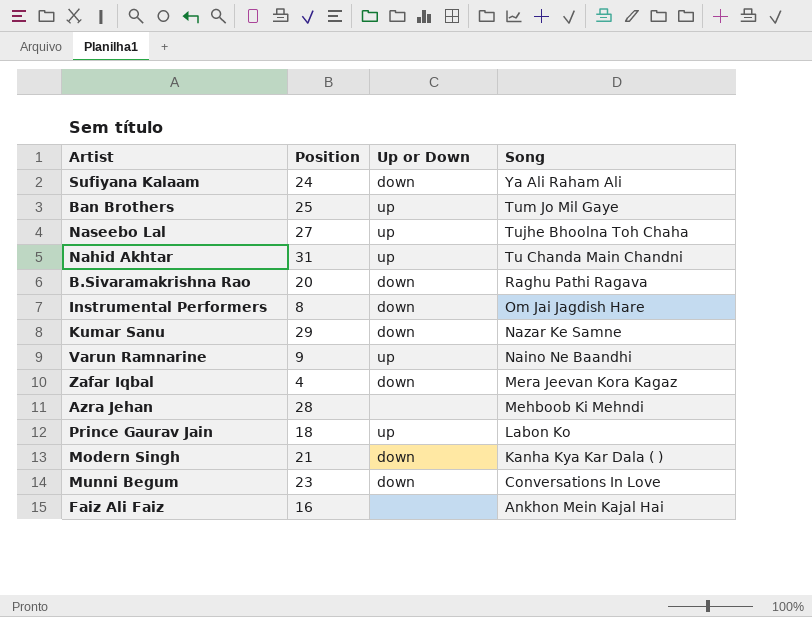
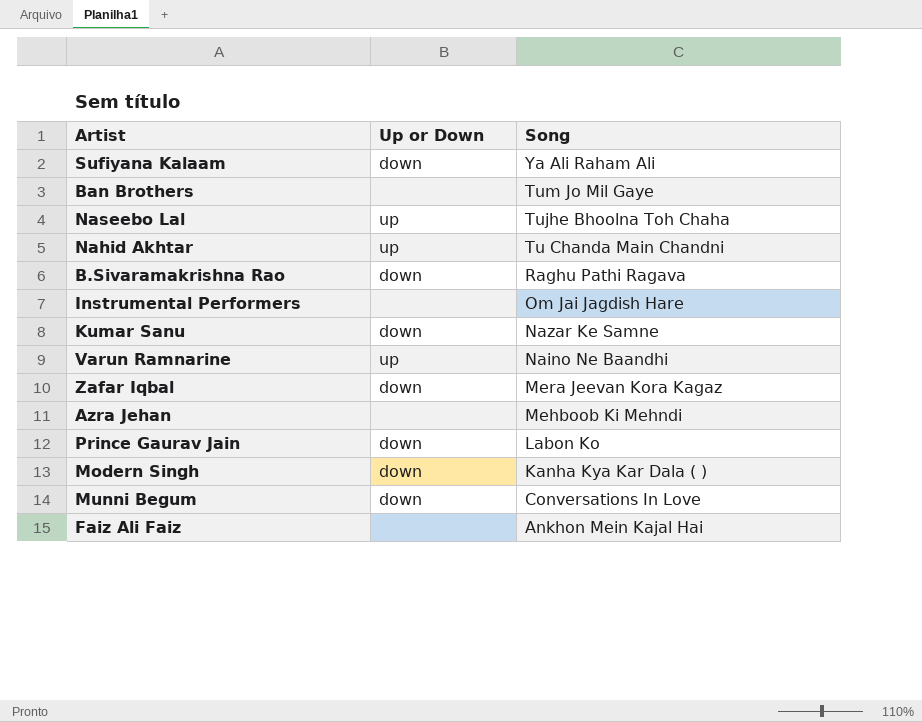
column Position | position: 2 -> none
Ban Brothers | Up or Down: up -> none
Instrumental Performers | Up or Down: down -> none
Prince Gaurav Jain | Up or Down: up -> down

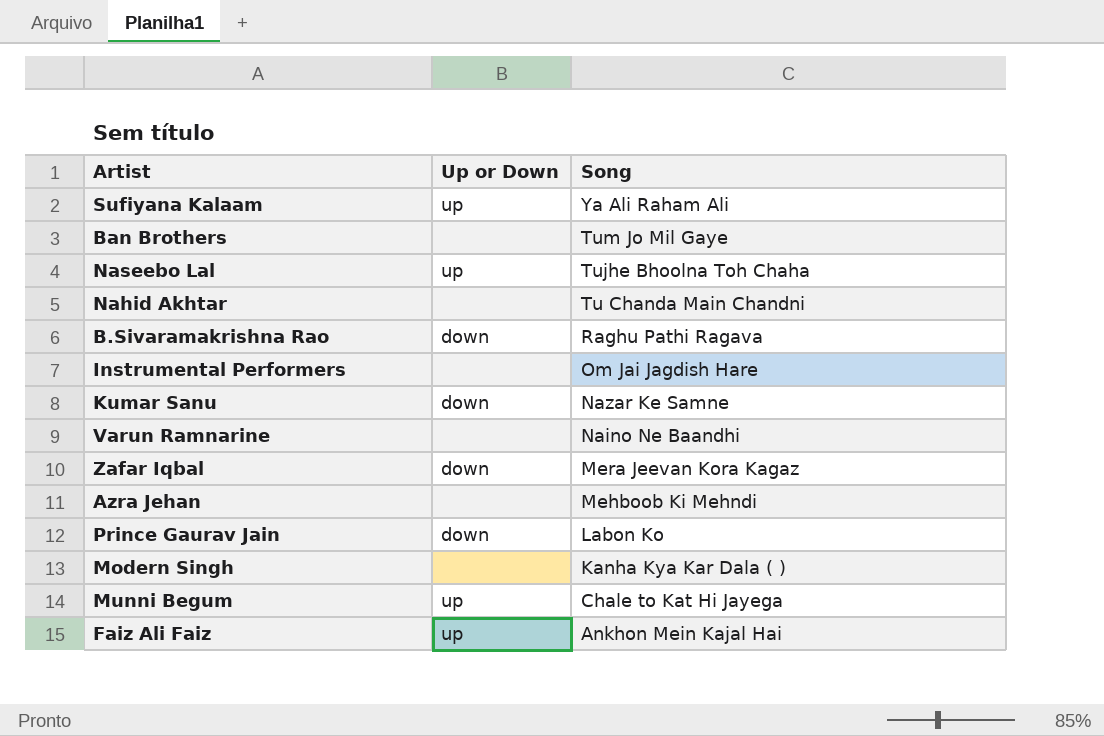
Sufiyana Kalaam | Up or Down: down -> up
Nahid Akhtar | Up or Down: up -> none
Varun Ramnarine | Up or Down: up -> none
Modern Singh | Up or Down: down -> none
Munni Begum | Up or Down: down -> up
Munni Begum | Song: Conversations In Love -> Chale to Kat Hi Jayega
Faiz Ali Faiz | Up or Down: none -> up

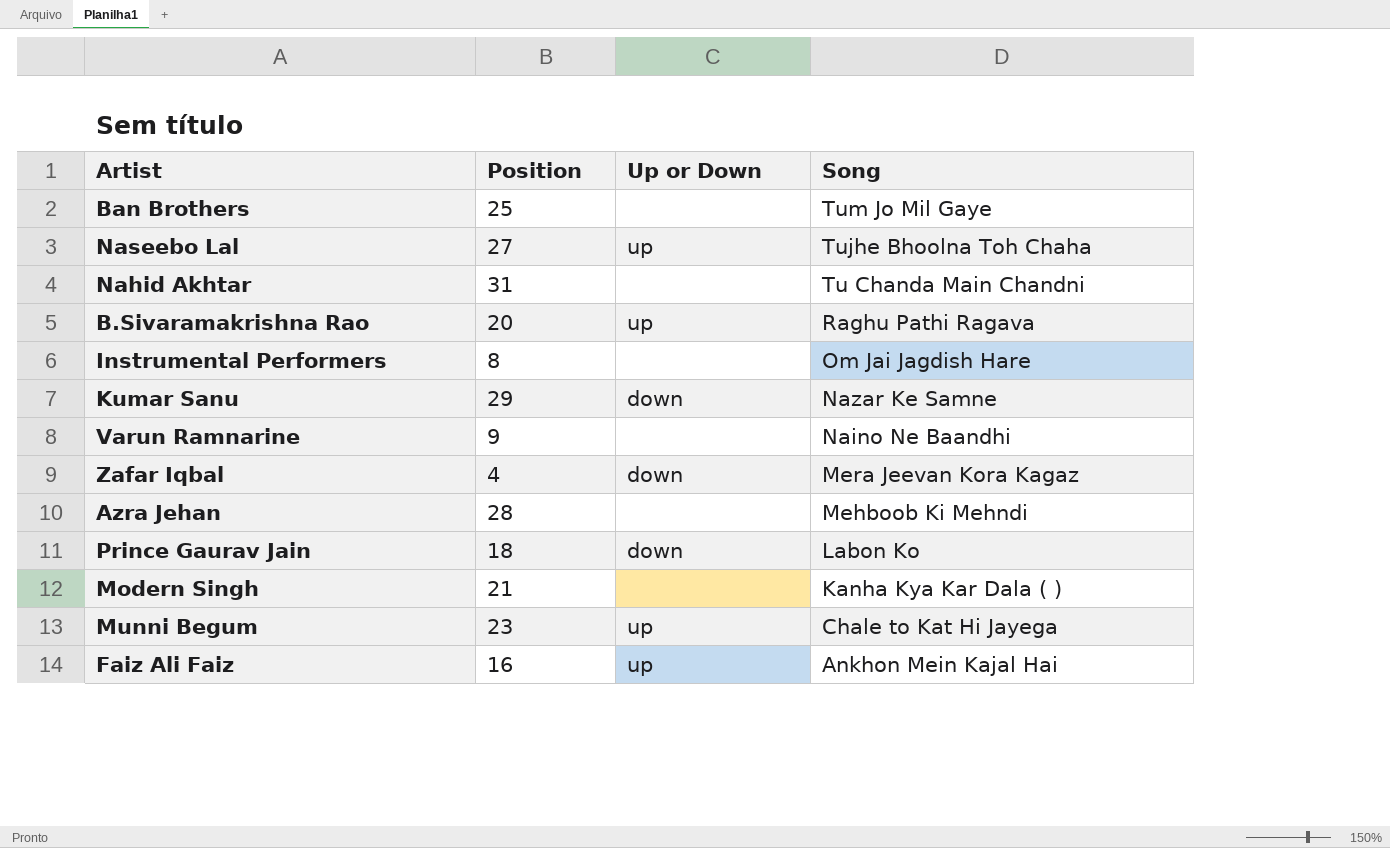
column Position | position: none -> 2
row Sufiyana Kalaam: up | Ya Ali Raham Ali -> none
B.Sivaramakrishna Rao | Up or Down: down -> up

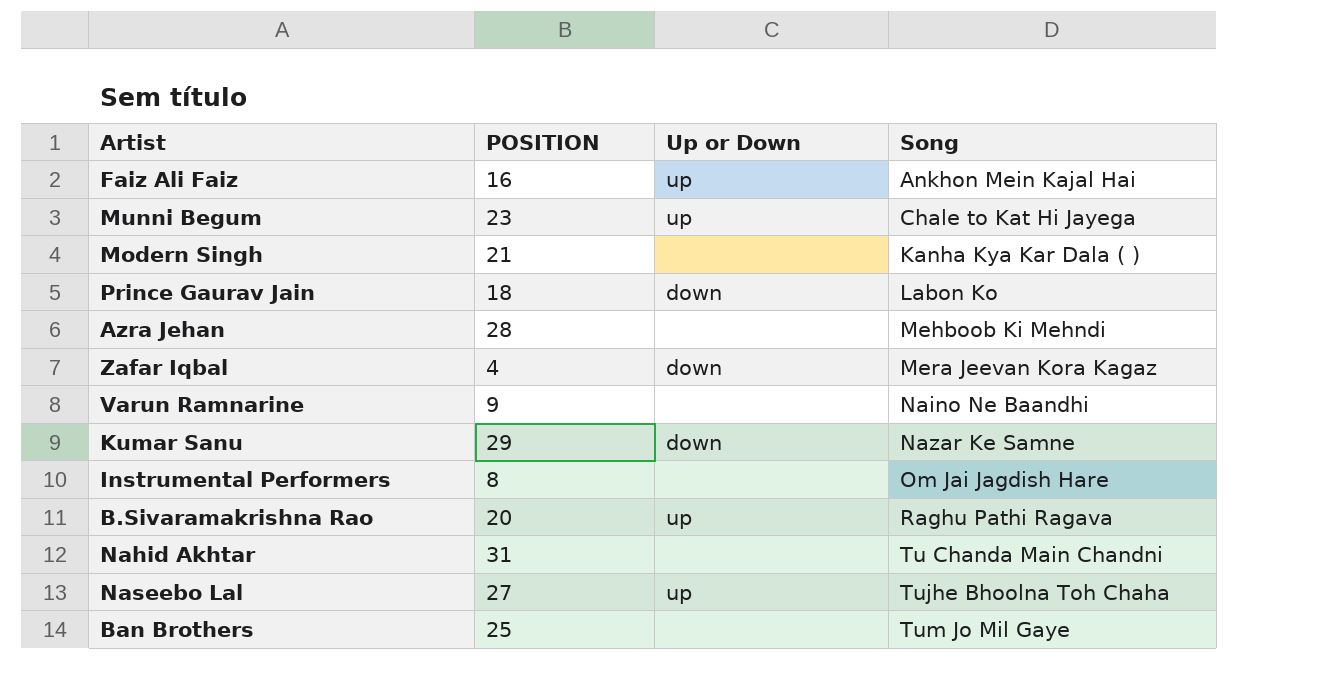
row order: Song descending -> Song ascending
column name: Position -> POSITION

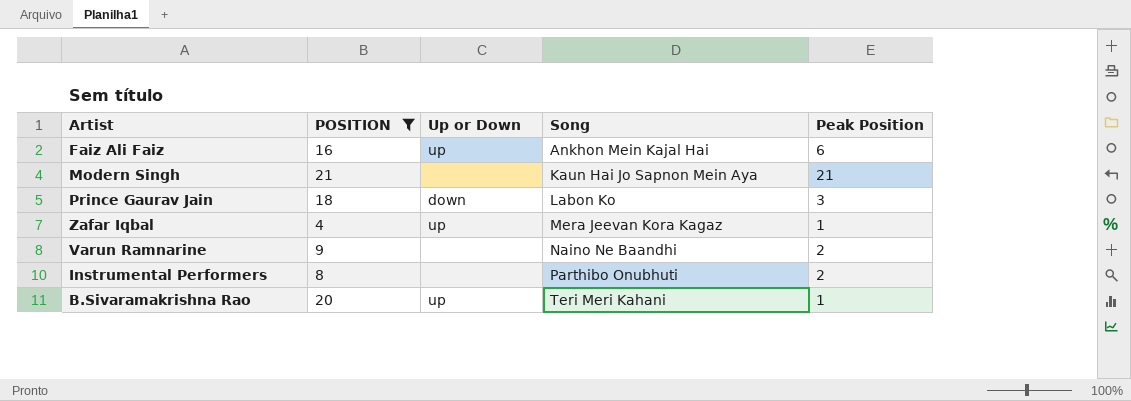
filter: none -> POSITION <= 21
column Peak Position | position: none -> 5
Modern Singh | Song: Kanha Kya Kar Dala ( ) -> Kaun Hai Jo Sapnon Mein Aya
Zafar Iqbal | Up or Down: down -> up
Instrumental Performers | Song: Om Jai Jagdish Hare -> Parthibo Onubhuti
B.Sivaramakrishna Rao | Song: Raghu Pathi Ragava -> Teri Meri Kahani

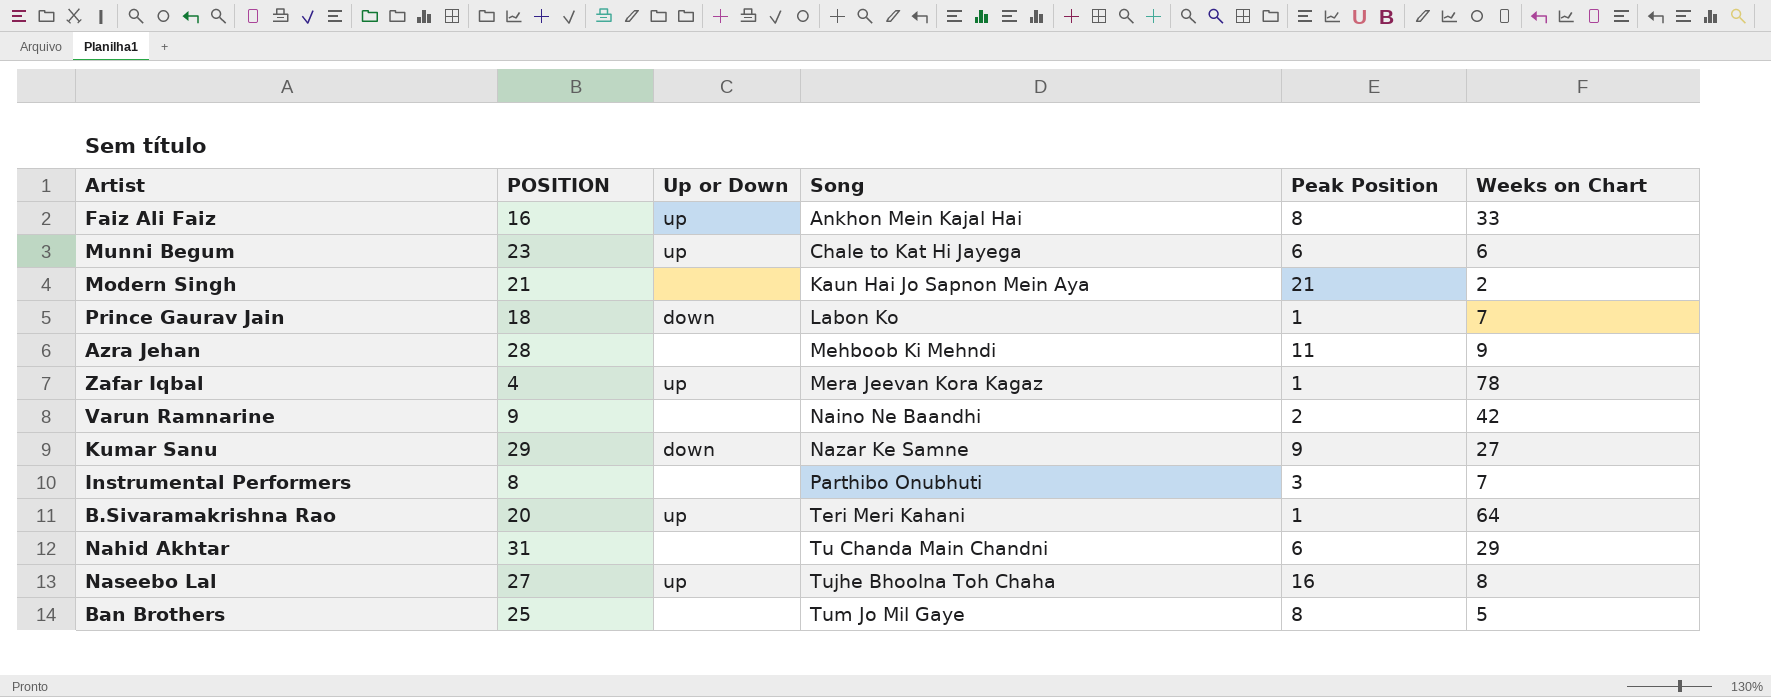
filter: POSITION <= 21 -> none
column Weeks on Chart | position: none -> 6
Faiz Ali Faiz | Peak Position: 6 -> 8
Prince Gaurav Jain | Peak Position: 3 -> 1
Instrumental Performers | Peak Position: 2 -> 3

